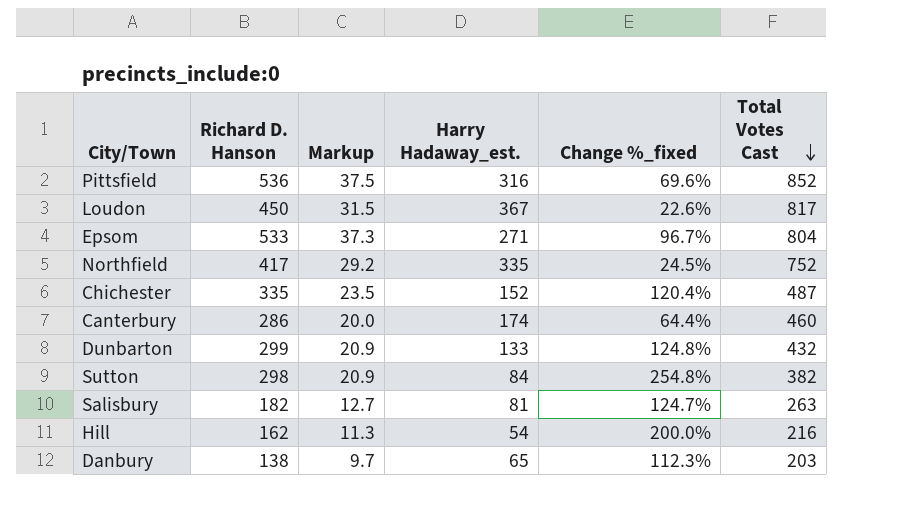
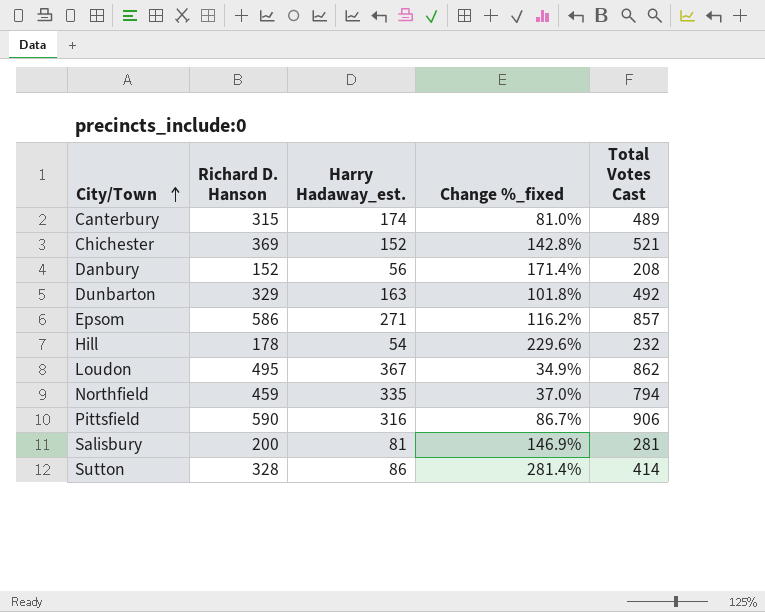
row order: Total Votes Cast descending -> City/Town ascending
column Markup | formula: [Richard D. Hanson] * 0.07 -> none
Canterbury | Richard D. Hanson: 286 -> 315
Canterbury | Change %_fixed: 64.4% -> 81.0%
Canterbury | Total Votes Cast: 460 -> 489
Chichester | Richard D. Hanson: 335 -> 369
Chichester | Change %_fixed: 120.4% -> 142.8%
Chichester | Total Votes Cast: 487 -> 521
Danbury | Richard D. Hanson: 138 -> 152
Danbury | Harry Hadaway_est.: 65 -> 56
Danbury | Change %_fixed: 112.3% -> 171.4%
Danbury | Total Votes Cast: 203 -> 208
Dunbarton | Richard D. Hanson: 299 -> 329
Dunbarton | Harry Hadaway_est.: 133 -> 163
Dunbarton | Change %_fixed: 124.8% -> 101.8%
Dunbarton | Total Votes Cast: 432 -> 492
Epsom | Richard D. Hanson: 533 -> 586
Epsom | Change %_fixed: 96.7% -> 116.2%
Epsom | Total Votes Cast: 804 -> 857
Hill | Richard D. Hanson: 162 -> 178
Hill | Change %_fixed: 200.0% -> 229.6%
Hill | Total Votes Cast: 216 -> 232
Loudon | Richard D. Hanson: 450 -> 495
Loudon | Change %_fixed: 22.6% -> 34.9%
Loudon | Total Votes Cast: 817 -> 862
Northfield | Richard D. Hanson: 417 -> 459
Northfield | Change %_fixed: 24.5% -> 37.0%
Northfield | Total Votes Cast: 752 -> 794
Pittsfield | Richard D. Hanson: 536 -> 590
Pittsfield | Change %_fixed: 69.6% -> 86.7%
Pittsfield | Total Votes Cast: 852 -> 906
Salisbury | Richard D. Hanson: 182 -> 200
Salisbury | Change %_fixed: 124.7% -> 146.9%
Salisbury | Total Votes Cast: 263 -> 281
Sutton | Richard D. Hanson: 298 -> 328
Sutton | Harry Hadaway_est.: 84 -> 86
Sutton | Change %_fixed: 254.8% -> 281.4%
Sutton | Total Votes Cast: 382 -> 414

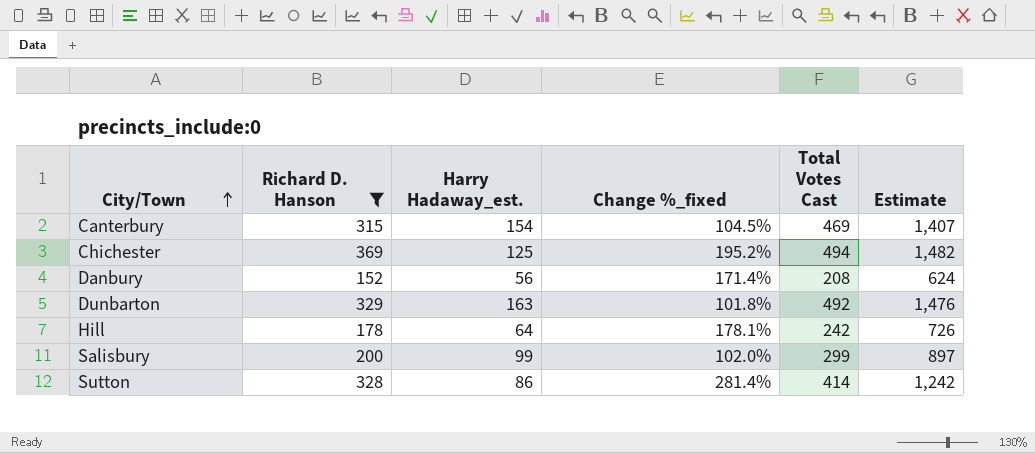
filter: none -> Richard D. Hanson <= 369
column Estimate | formula: none -> [Total Votes Cast] * 3
Canterbury | Harry Hadaway_est.: 174 -> 154
Canterbury | Change %_fixed: 81.0% -> 104.5%
Canterbury | Total Votes Cast: 489 -> 469
Chichester | Harry Hadaway_est.: 152 -> 125
Chichester | Change %_fixed: 142.8% -> 195.2%
Chichester | Total Votes Cast: 521 -> 494
Hill | Harry Hadaway_est.: 54 -> 64
Hill | Change %_fixed: 229.6% -> 178.1%
Hill | Total Votes Cast: 232 -> 242
Salisbury | Harry Hadaway_est.: 81 -> 99
Salisbury | Change %_fixed: 146.9% -> 102.0%
Salisbury | Total Votes Cast: 281 -> 299

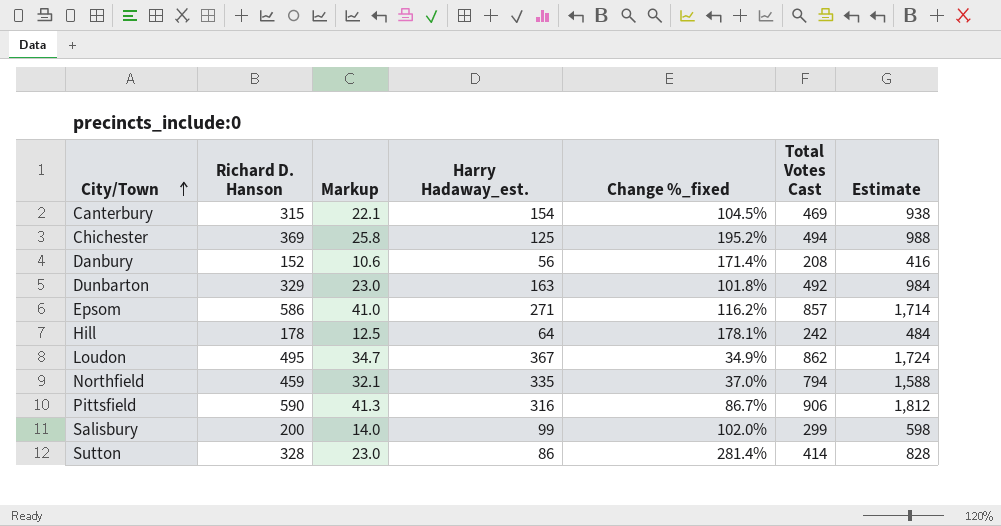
filter: Richard D. Hanson <= 369 -> none
column Markup | formula: none -> [Richard D. Hanson] * 0.07
column Estimate | formula: [Total Votes Cast] * 3 -> [Total Votes Cast] * 2

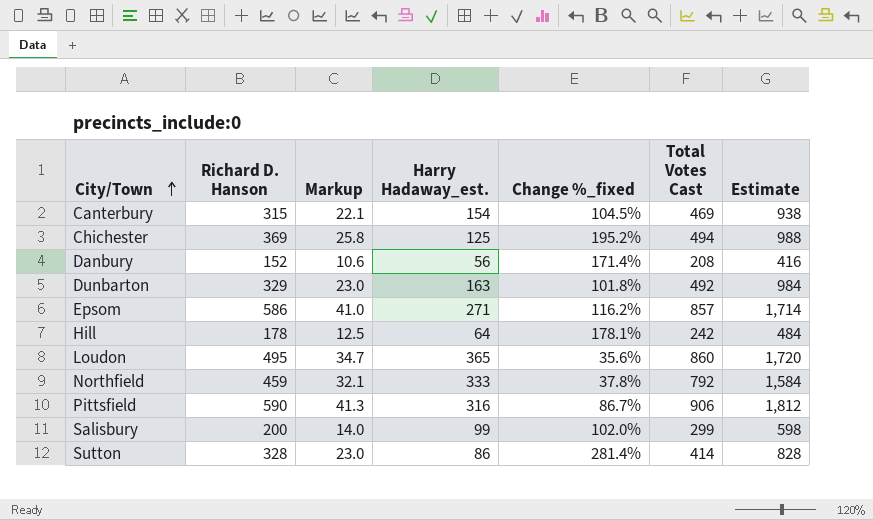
Loudon | Harry Hadaway_est.: 367 -> 365
Loudon | Change %_fixed: 34.9% -> 35.6%
Loudon | Total Votes Cast: 862 -> 860
Loudon | Estimate: 1,724 -> 1,720
Northfield | Harry Hadaway_est.: 335 -> 333
Northfield | Change %_fixed: 37.0% -> 37.8%
Northfield | Total Votes Cast: 794 -> 792
Northfield | Estimate: 1,588 -> 1,584

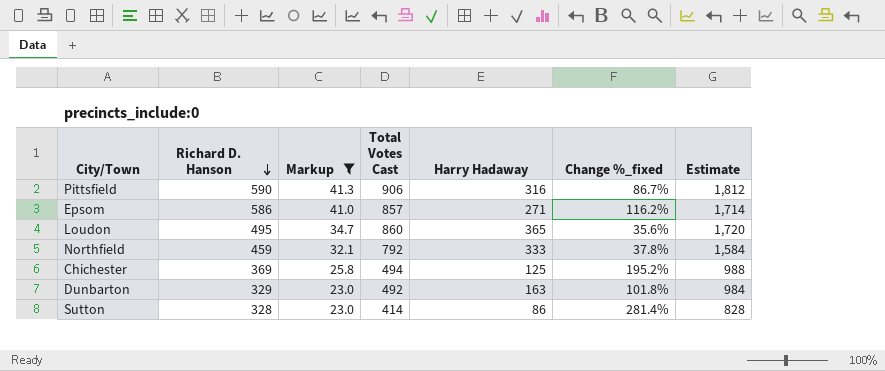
filter: none -> Markup >= 23.0
row order: City/Town ascending -> Richard D. Hanson descending
column Total Votes Cast | position: 6 -> 4
column name: Harry Hadaway_est. -> Harry Hadaway

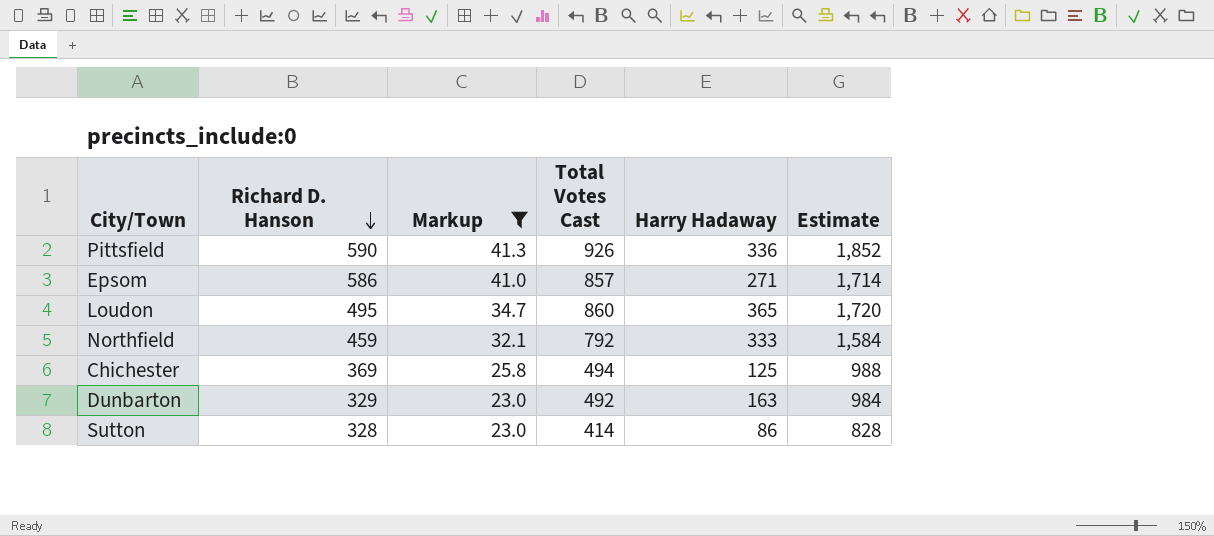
column Change %_fixed | formula: ([Richard D. Hanson] - [Harry Hadaway]) / [Harry Hadaway] -> none
Pittsfield | Total Votes Cast: 906 -> 926
Pittsfield | Harry Hadaway: 316 -> 336
Pittsfield | Estimate: 1,812 -> 1,852

